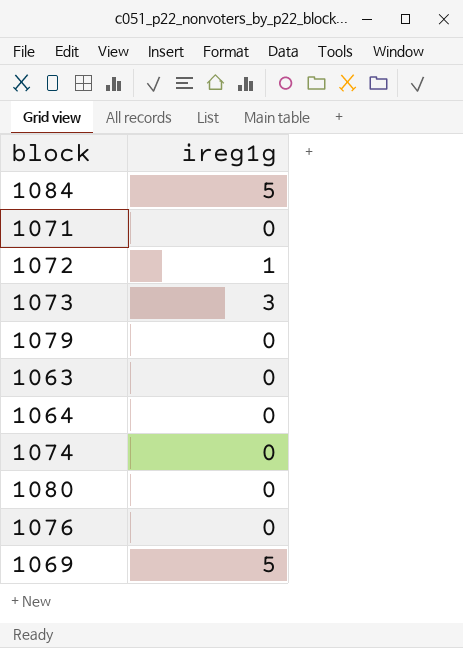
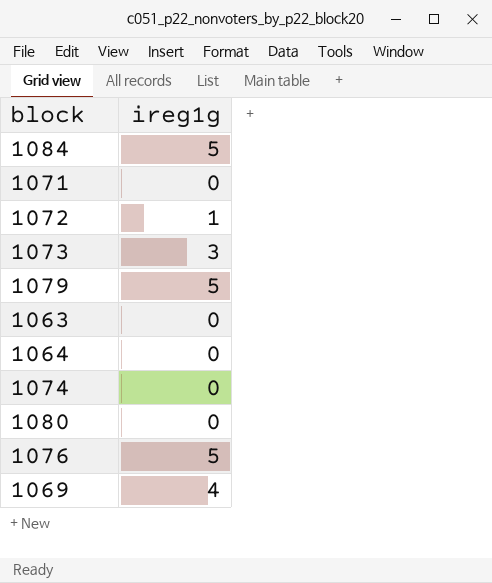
1079 | ireg1g: 0 -> 5
1076 | ireg1g: 0 -> 5
1069 | ireg1g: 5 -> 4

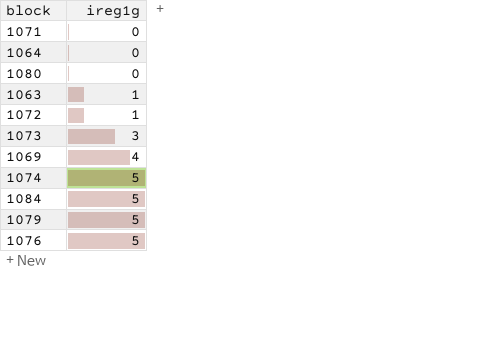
row order: none -> ireg1g ascending
1063 | ireg1g: 0 -> 1
1074 | ireg1g: 0 -> 5

